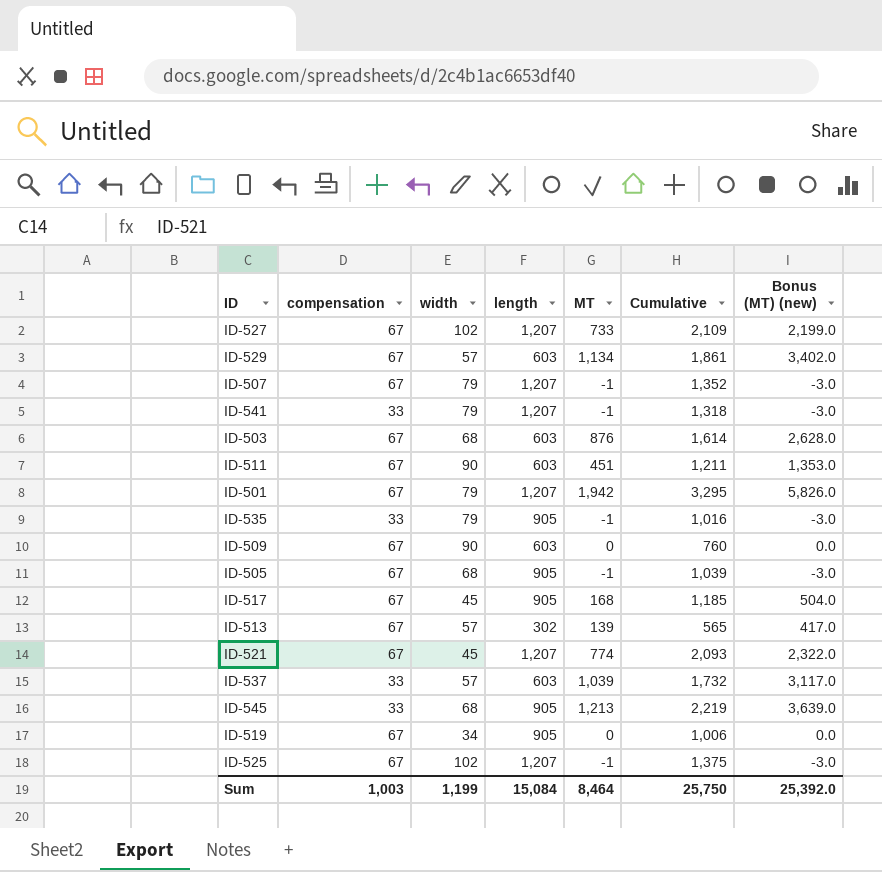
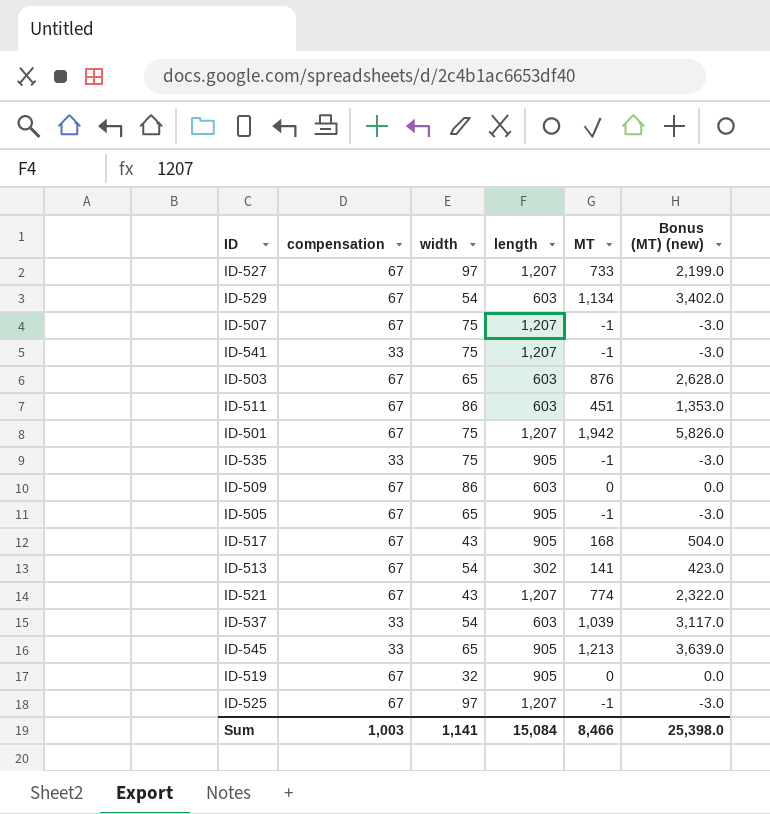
column Cumulative | formula: [compensation] + [width] + [length] + [MT] -> none
ID-527 | width: 102 -> 97
ID-529 | width: 57 -> 54
ID-507 | width: 79 -> 75
ID-541 | width: 79 -> 75
ID-503 | width: 68 -> 65
ID-511 | width: 90 -> 86
ID-501 | width: 79 -> 75
ID-535 | width: 79 -> 75
ID-509 | width: 90 -> 86
ID-505 | width: 68 -> 65
ID-517 | width: 45 -> 43
ID-513 | width: 57 -> 54
ID-513 | MT: 139 -> 141
ID-513 | Bonus (MT) (new): 417.0 -> 423.0
ID-521 | width: 45 -> 43
ID-537 | width: 57 -> 54
ID-545 | width: 68 -> 65
ID-519 | width: 34 -> 32
ID-525 | width: 102 -> 97
Sum | width: 1,199 -> 1,141
Sum | MT: 8,464 -> 8,466
Sum | Bonus (MT) (new): 25,392.0 -> 25,398.0

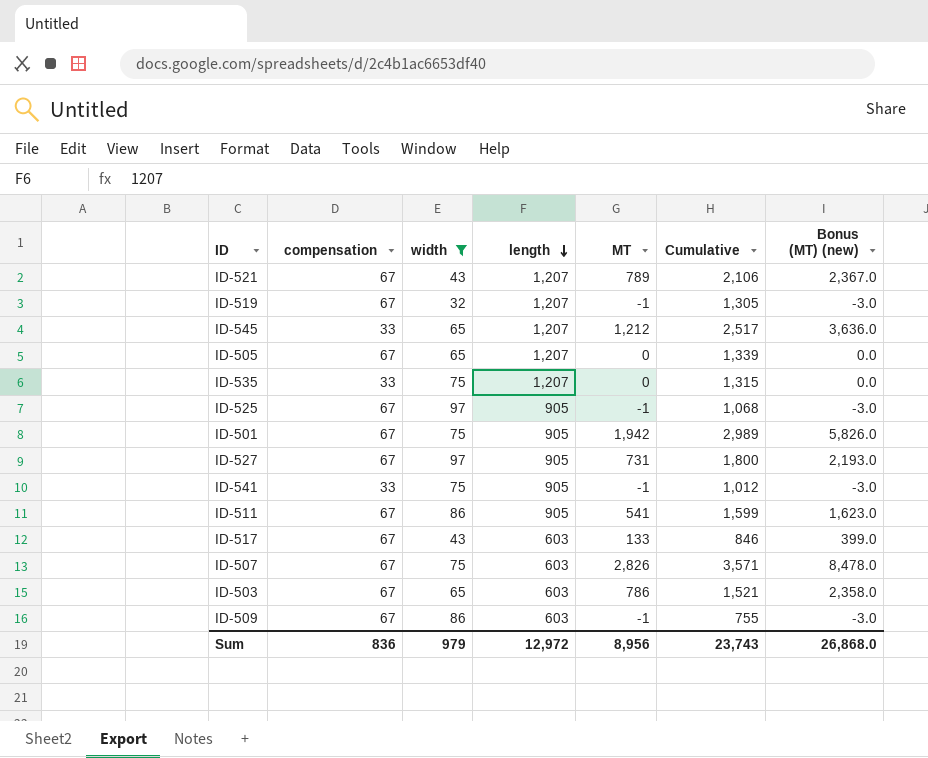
filter: none -> width != 54
row order: none -> length descending
column Cumulative | formula: none -> [compensation] + [width] + [length] + [MT]
ID-521 | MT: 774 -> 789
ID-521 | Bonus (MT) (new): 2,322.0 -> 2,367.0
ID-519 | length: 905 -> 1,207
ID-519 | MT: 0 -> -1
ID-519 | Bonus (MT) (new): 0.0 -> -3.0
ID-545 | length: 905 -> 1,207
ID-545 | MT: 1,213 -> 1,212
ID-545 | Bonus (MT) (new): 3,639.0 -> 3,636.0
ID-505 | length: 905 -> 1,207
ID-505 | MT: -1 -> 0
ID-505 | Bonus (MT) (new): -3.0 -> 0.0
ID-535 | length: 905 -> 1,207
ID-535 | MT: -1 -> 0
ID-535 | Bonus (MT) (new): -3.0 -> 0.0
ID-525 | length: 1,207 -> 905
ID-501 | length: 1,207 -> 905
ID-527 | length: 1,207 -> 905
ID-527 | MT: 733 -> 731
ID-527 | Bonus (MT) (new): 2,199.0 -> 2,193.0
ID-541 | length: 1,207 -> 905
ID-511 | length: 603 -> 905
ID-511 | MT: 451 -> 541
ID-511 | Bonus (MT) (new): 1,353.0 -> 1,623.0
ID-517 | length: 905 -> 603
ID-517 | MT: 168 -> 133
ID-517 | Bonus (MT) (new): 504.0 -> 399.0
ID-507 | length: 1,207 -> 603
ID-507 | MT: -1 -> 2,826
ID-507 | Bonus (MT) (new): -3.0 -> 8,478.0
ID-503 | MT: 876 -> 786
ID-503 | Bonus (MT) (new): 2,628.0 -> 2,358.0
ID-509 | MT: 0 -> -1
ID-509 | Bonus (MT) (new): 0.0 -> -3.0
Sum | compensation: 1,003 -> 836
Sum | width: 1,141 -> 979
Sum | length: 15,084 -> 12,972
Sum | MT: 8,466 -> 8,956
Sum | Bonus (MT) (new): 25,398.0 -> 26,868.0

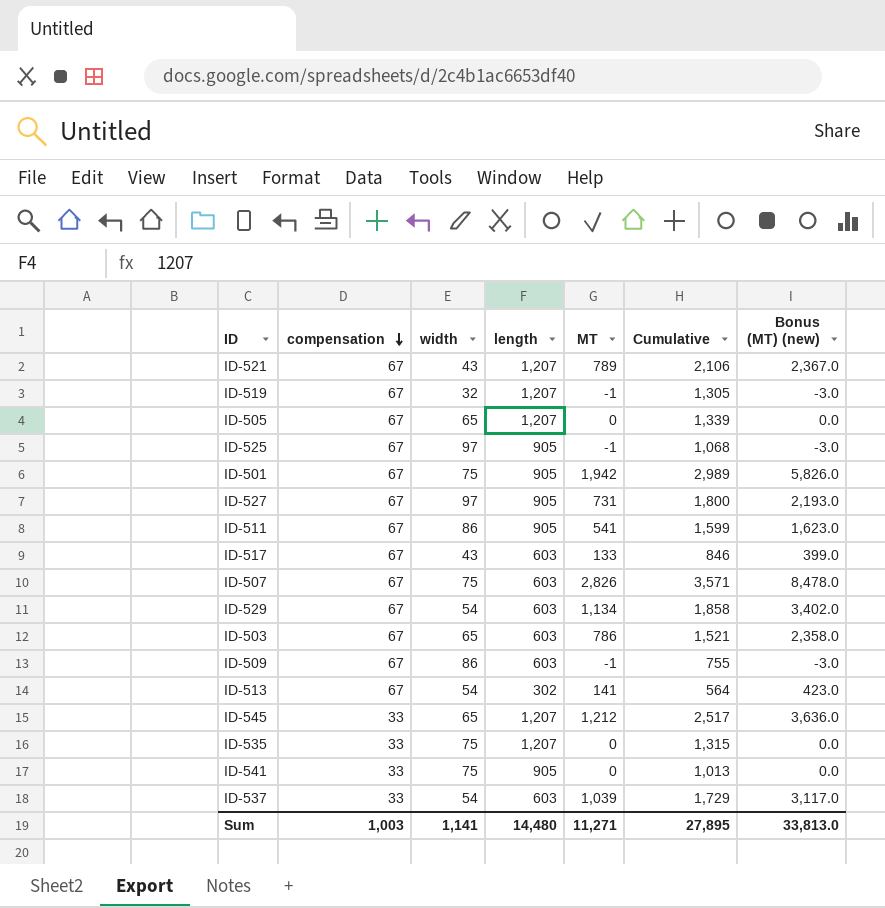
filter: width != 54 -> none
row order: length descending -> compensation descending
ID-541 | MT: -1 -> 0
ID-541 | Cumulative: 1,012 -> 1,013
ID-541 | Bonus (MT) (new): -3.0 -> 0.0
Sum | compensation: 836 -> 1,003
Sum | width: 979 -> 1,141
Sum | length: 12,972 -> 14,480
Sum | MT: 8,956 -> 11,271
Sum | Cumulative: 23,743 -> 27,895
Sum | Bonus (MT) (new): 26,868.0 -> 33,813.0

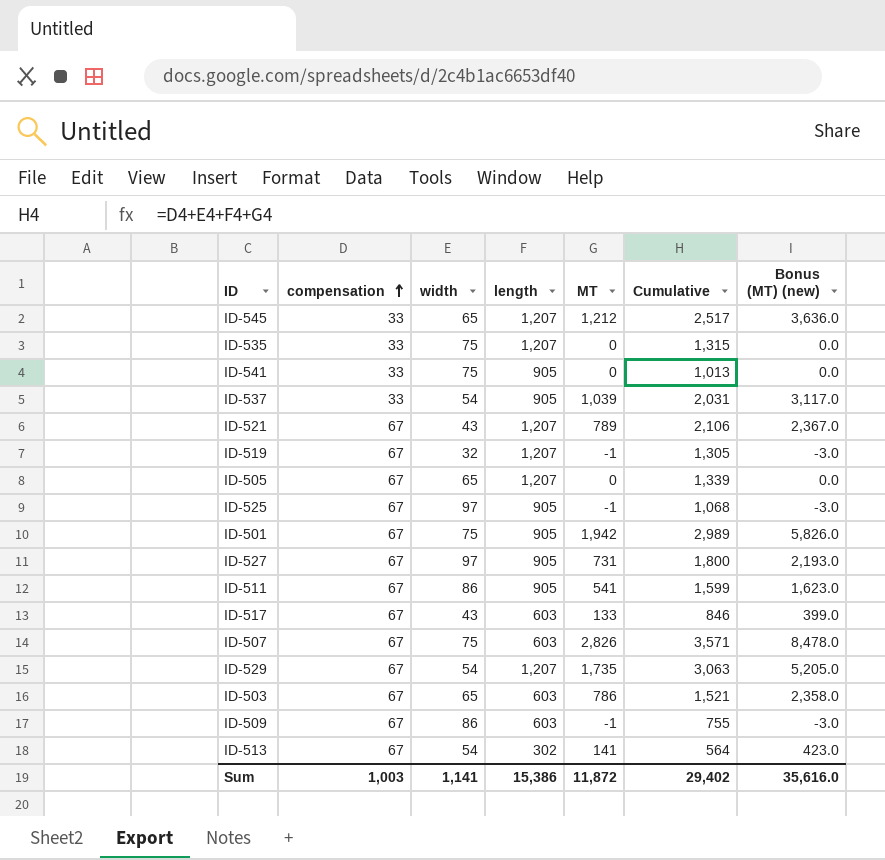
row order: compensation descending -> compensation ascending
ID-537 | length: 603 -> 905
ID-537 | Cumulative: 1,729 -> 2,031
ID-529 | length: 603 -> 1,207
ID-529 | MT: 1,134 -> 1,735
ID-529 | Cumulative: 1,858 -> 3,063
ID-529 | Bonus (MT) (new): 3,402.0 -> 5,205.0
Sum | length: 14,480 -> 15,386
Sum | MT: 11,271 -> 11,872
Sum | Cumulative: 27,895 -> 29,402
Sum | Bonus (MT) (new): 33,813.0 -> 35,616.0

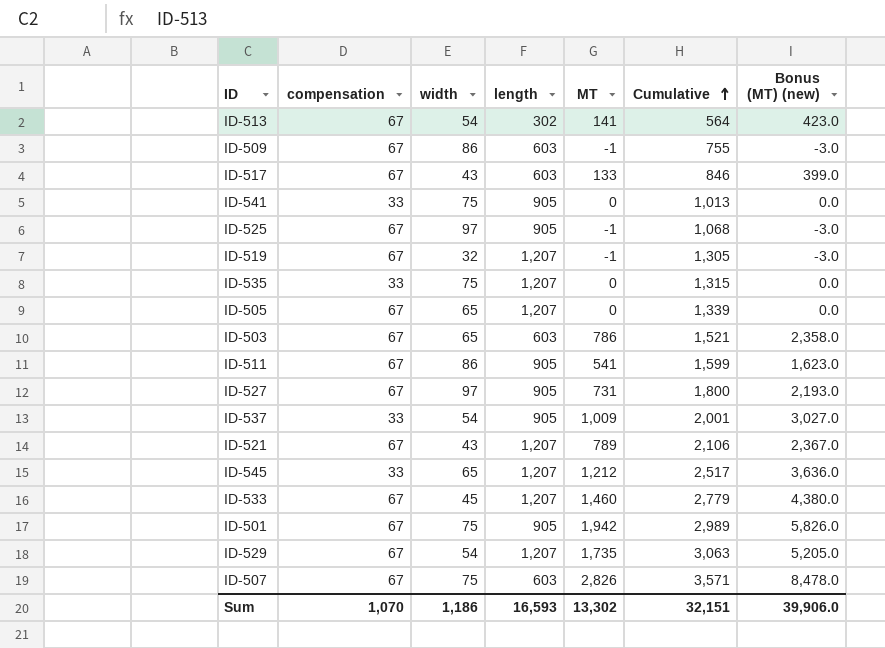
row order: compensation ascending -> Cumulative ascending
ID-537 | MT: 1,039 -> 1,009
ID-537 | Cumulative: 2,031 -> 2,001
ID-537 | Bonus (MT) (new): 3,117.0 -> 3,027.0
row ID-533: none -> 67 | 45 | 1,207 | 1,460 | 2,779 | 4,380.0
Sum | compensation: 1,003 -> 1,070
Sum | width: 1,141 -> 1,186
Sum | length: 15,386 -> 16,593
Sum | MT: 11,872 -> 13,302
Sum | Cumulative: 29,402 -> 32,151
Sum | Bonus (MT) (new): 35,616.0 -> 39,906.0

